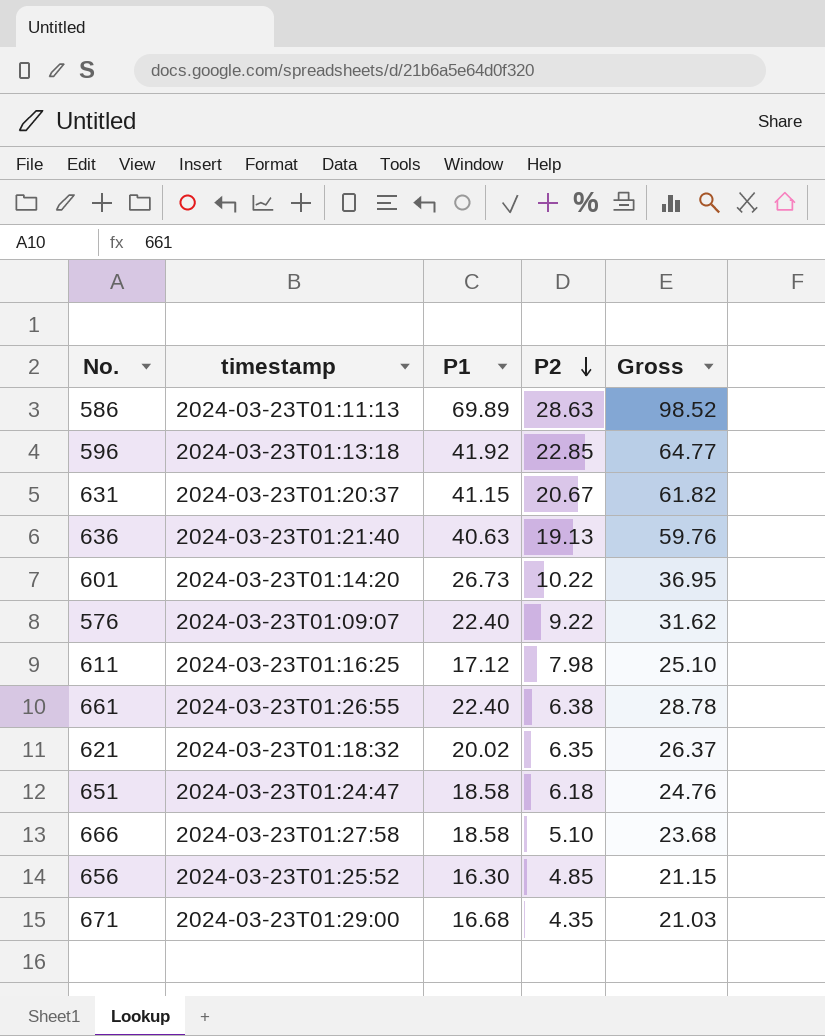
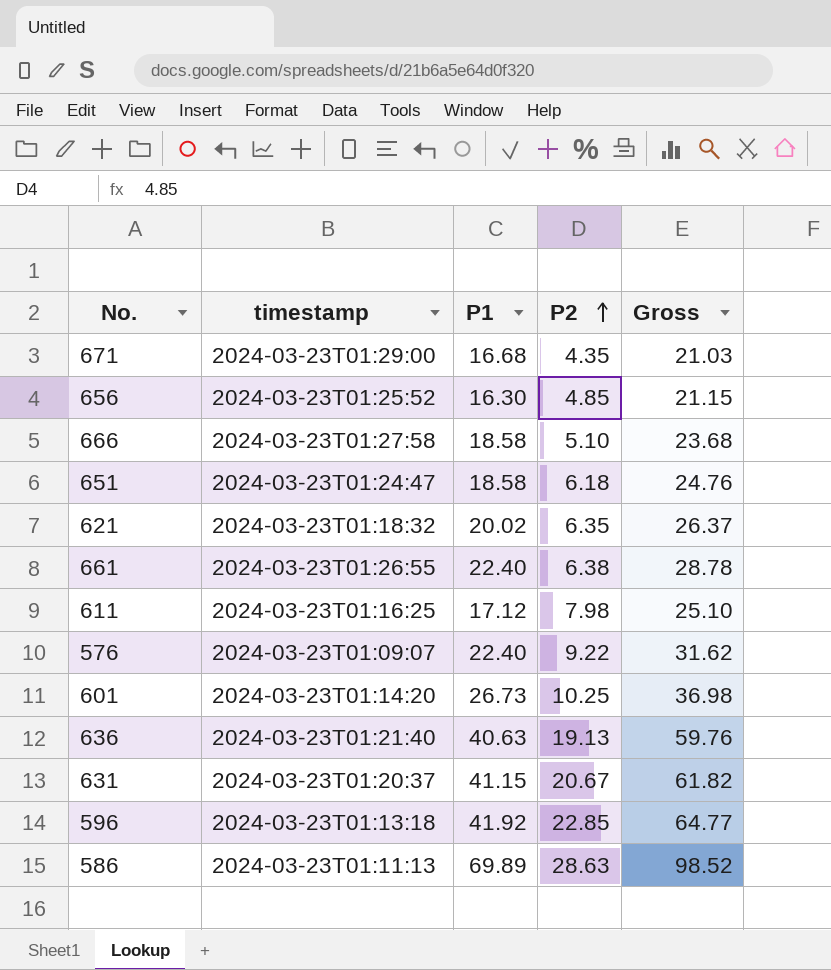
row order: P2 descending -> P2 ascending
601 | P2: 10.22 -> 10.25
601 | Gross: 36.95 -> 36.98

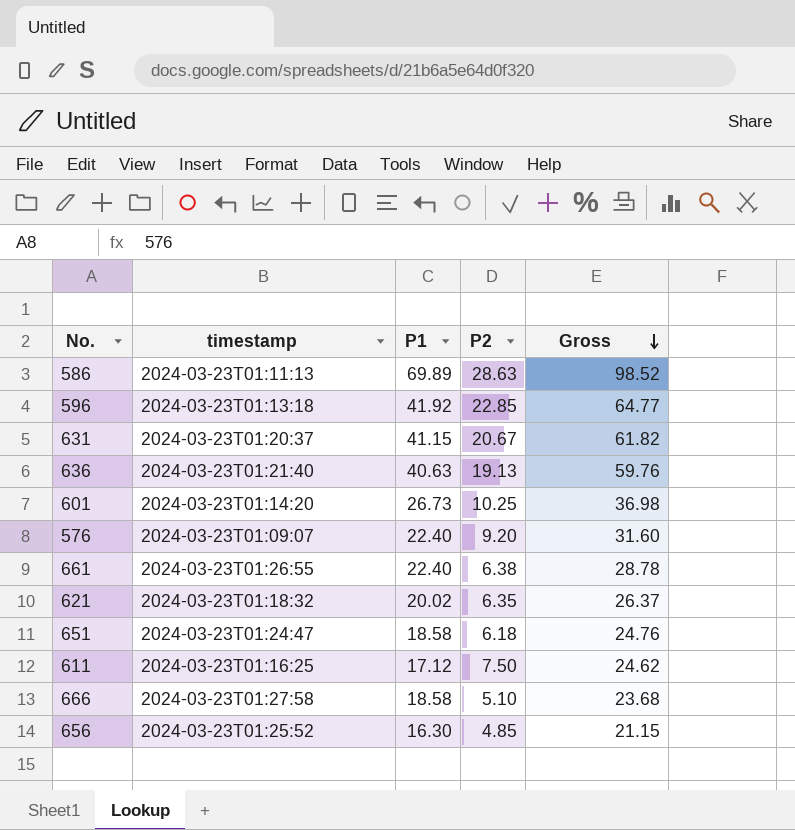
row order: P2 ascending -> Gross descending
row 671: 2024-03-23T01:29:00 | 16.68 | 4.35 | 21.03 -> none
576 | P2: 9.22 -> 9.20
576 | Gross: 31.62 -> 31.60
611 | P2: 7.98 -> 7.50
611 | Gross: 25.10 -> 24.62

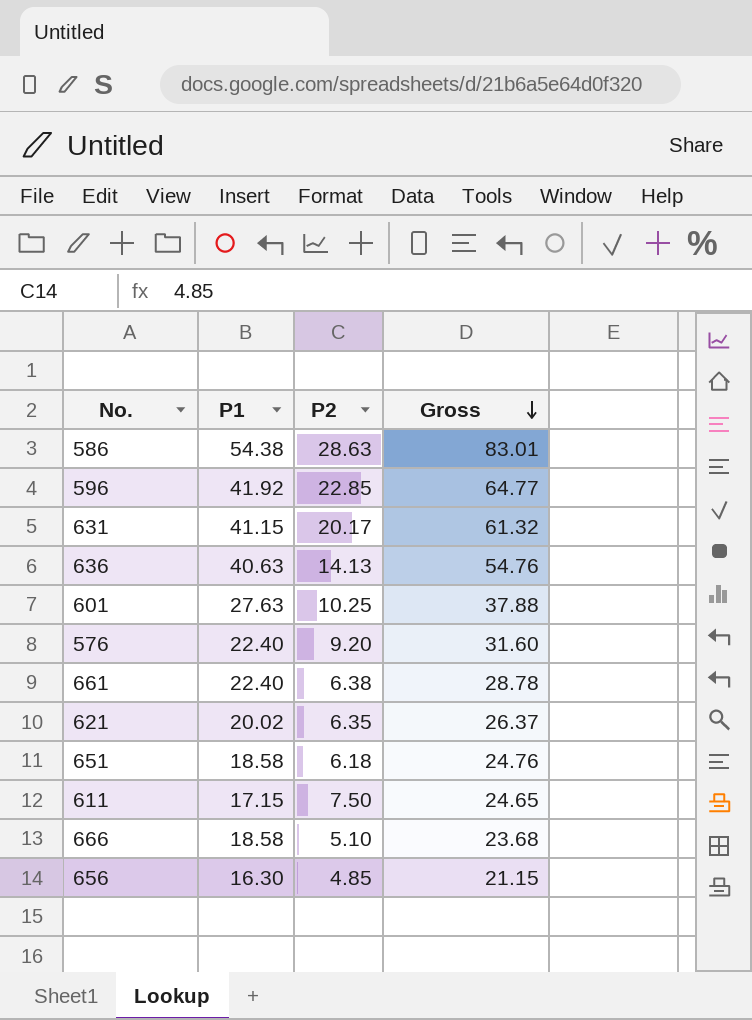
column timestamp | position: 2 -> none
586 | P1: 69.89 -> 54.38
586 | Gross: 98.52 -> 83.01
631 | P2: 20.67 -> 20.17
631 | Gross: 61.82 -> 61.32
636 | P2: 19.13 -> 14.13
636 | Gross: 59.76 -> 54.76
601 | P1: 26.73 -> 27.63
601 | Gross: 36.98 -> 37.88
611 | P1: 17.12 -> 17.15
611 | Gross: 24.62 -> 24.65

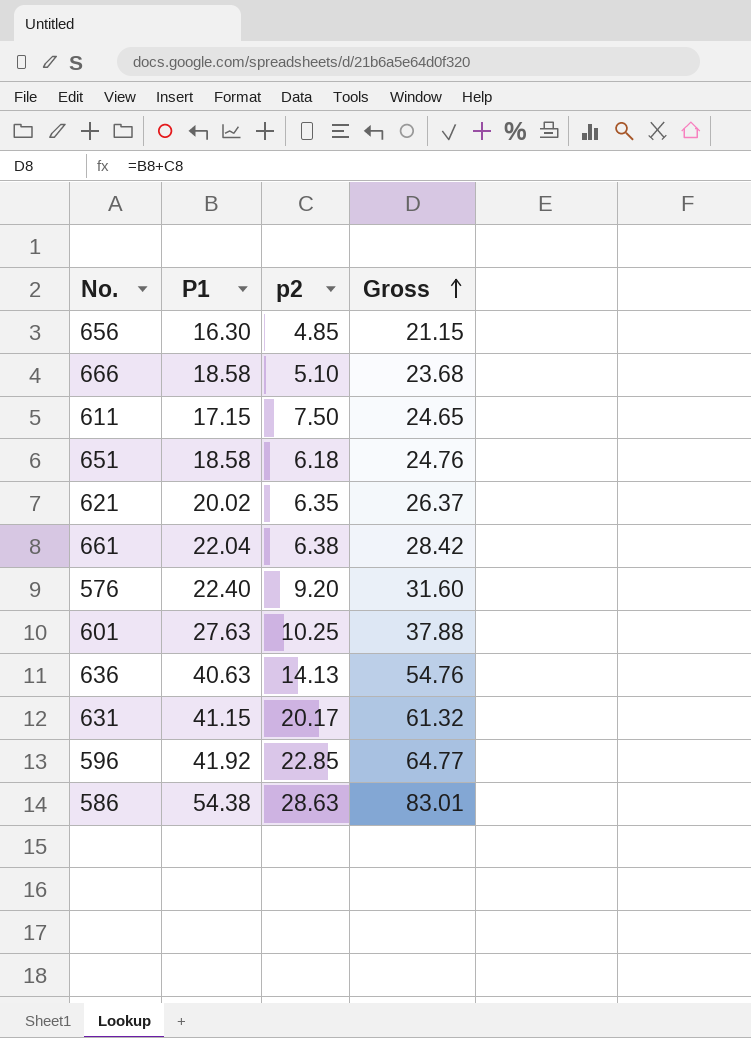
row order: Gross descending -> Gross ascending
column name: P2 -> p2
661 | P1: 22.40 -> 22.04
661 | Gross: 28.78 -> 28.42

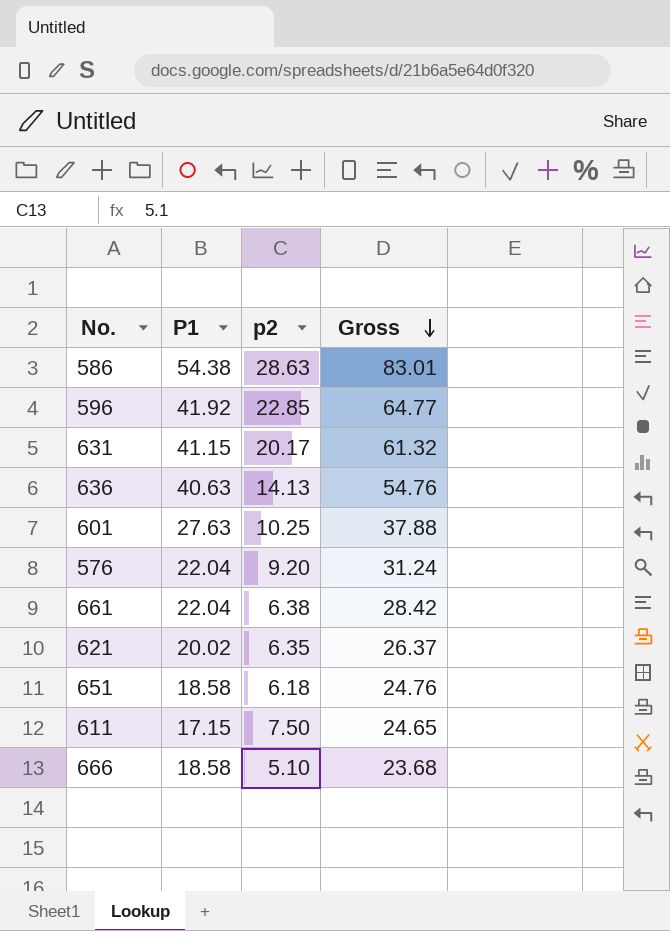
row order: Gross ascending -> Gross descending
row 656: 16.30 | 4.85 | 21.15 -> none
576 | P1: 22.40 -> 22.04
576 | Gross: 31.60 -> 31.24

